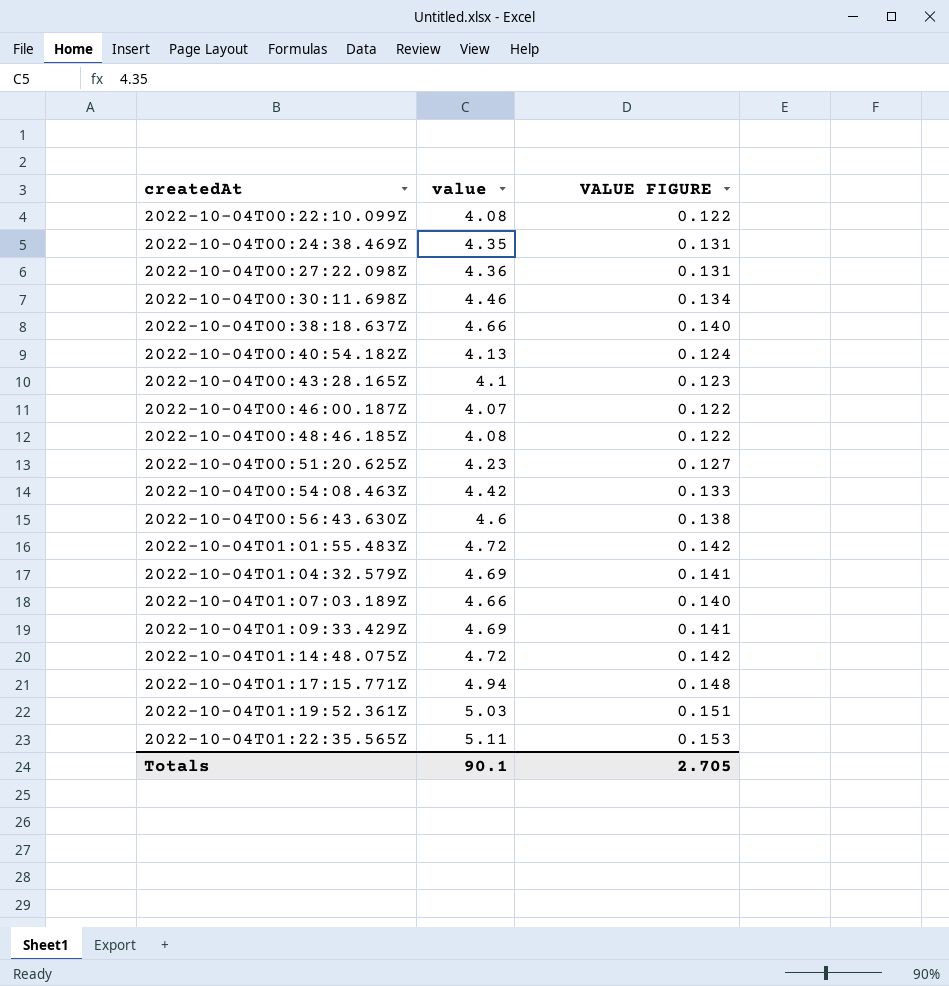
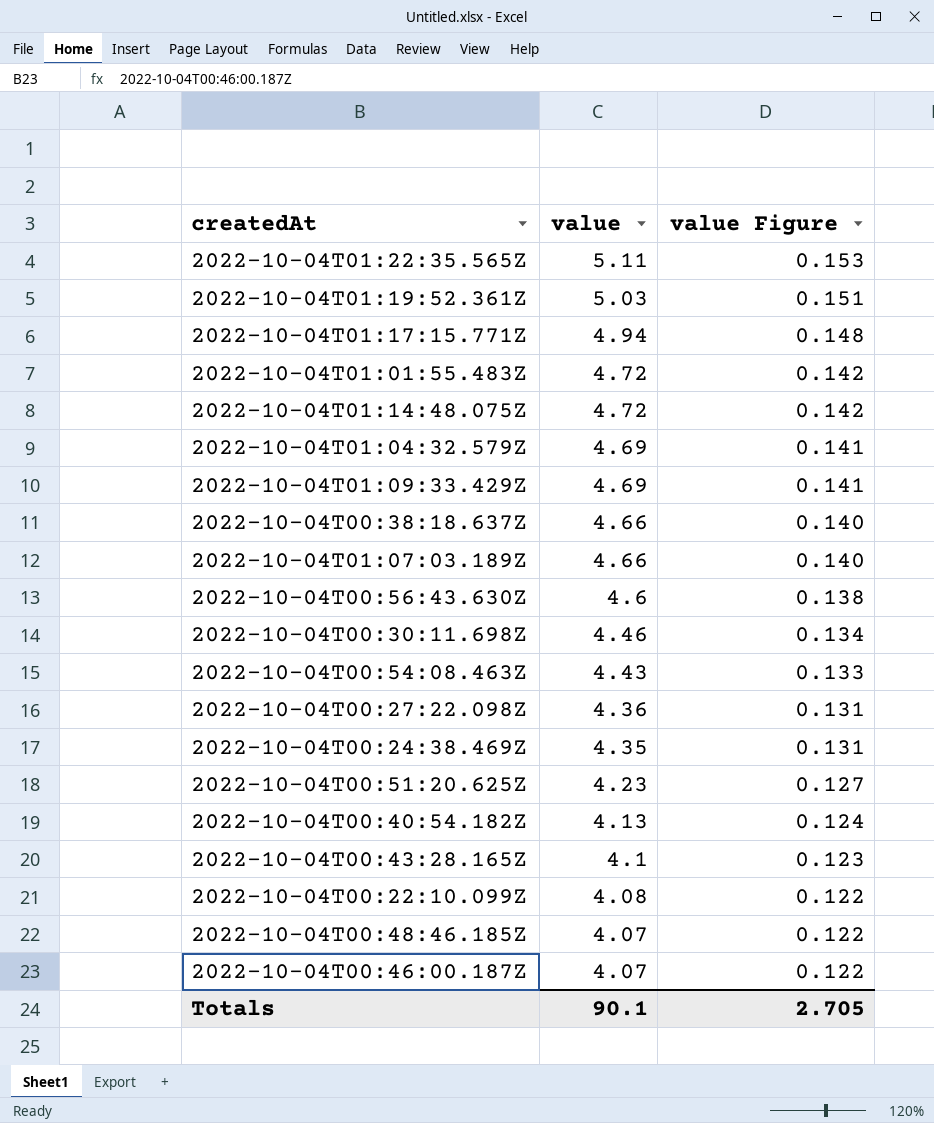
row order: createdAt ascending -> value descending
column name: VALUE FIGURE -> value Figure
2022-10-04T00:54:08.463Z | value: 4.42 -> 4.43
2022-10-04T00:48:46.185Z | value: 4.08 -> 4.07

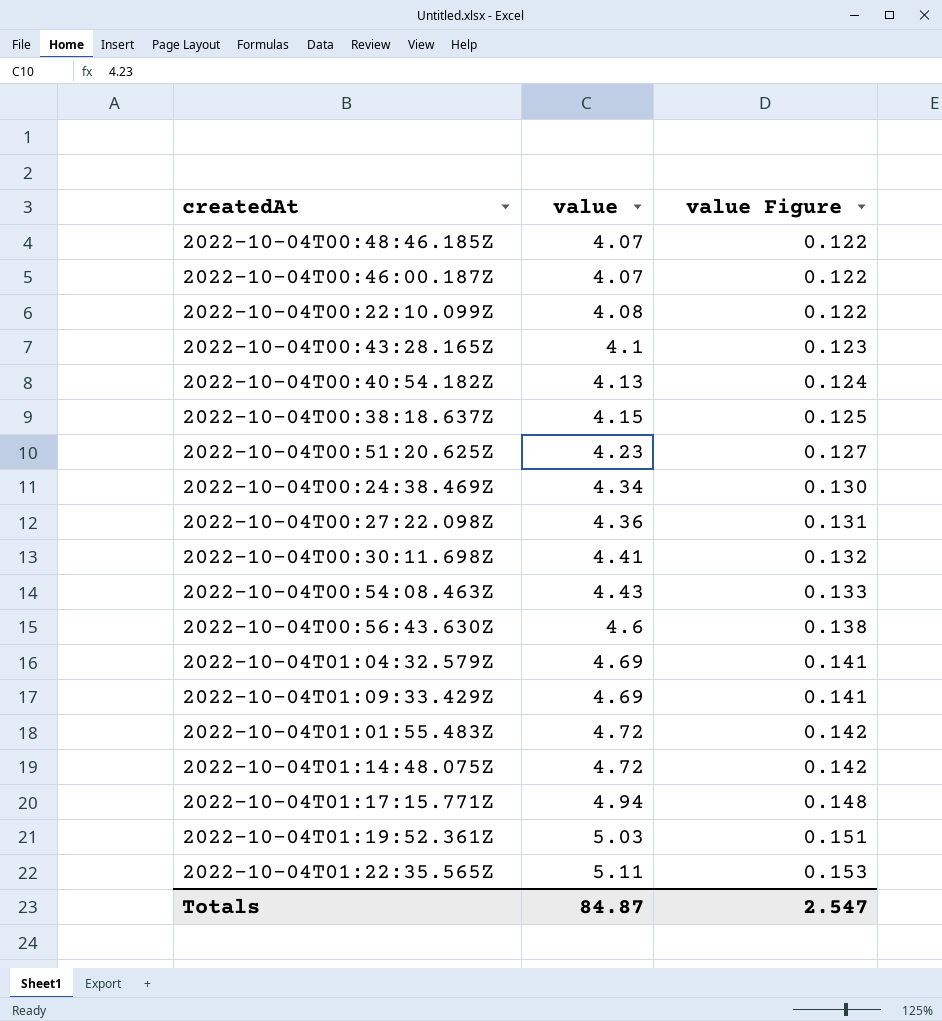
row order: value descending -> value ascending
row 2022-10-04T01:07:03.189Z: 4.66 | 0.140 -> none
2022-10-04T00:38:18.637Z | value: 4.66 -> 4.15
2022-10-04T00:38:18.637Z | value Figure: 0.140 -> 0.125
2022-10-04T00:24:38.469Z | value: 4.35 -> 4.34
2022-10-04T00:24:38.469Z | value Figure: 0.131 -> 0.130
2022-10-04T00:30:11.698Z | value: 4.46 -> 4.41
2022-10-04T00:30:11.698Z | value Figure: 0.134 -> 0.132
Totals | value: 90.1 -> 84.87
Totals | value Figure: 2.705 -> 2.547

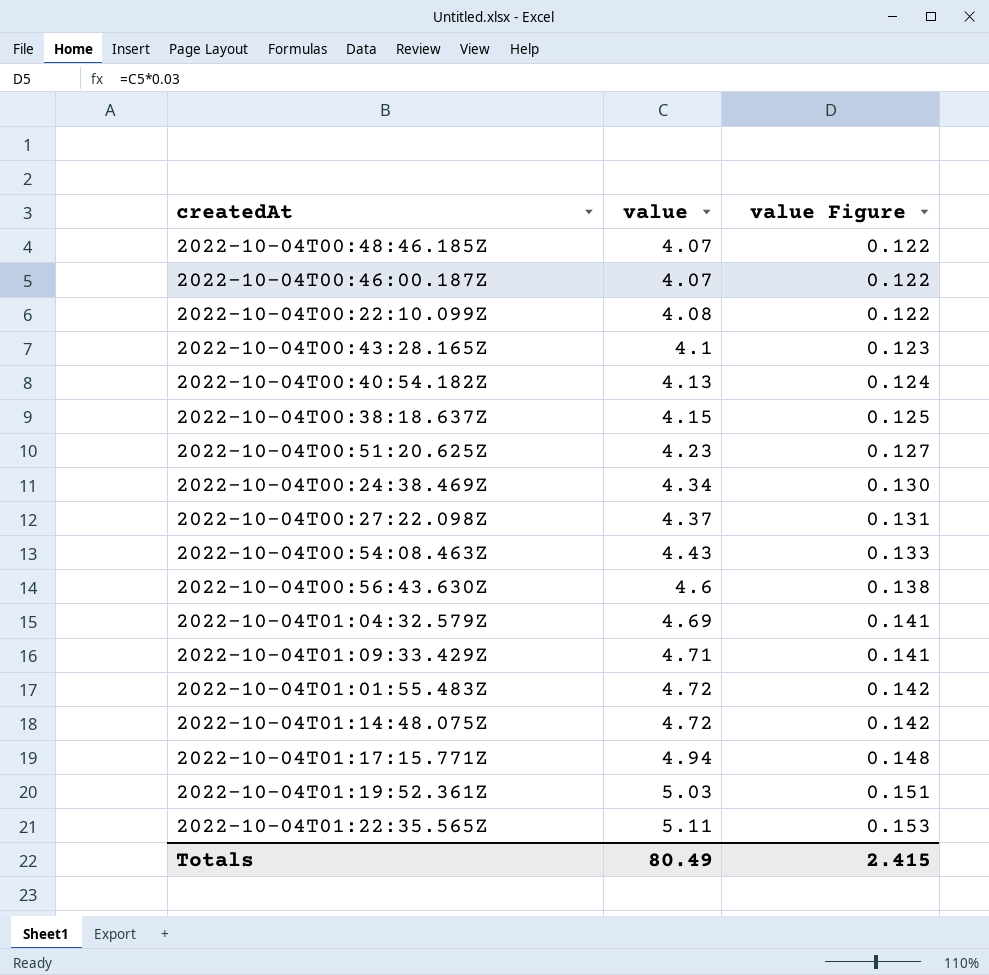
row 2022-10-04T00:30:11.698Z: 4.41 | 0.132 -> none
2022-10-04T00:27:22.098Z | value: 4.36 -> 4.37
2022-10-04T01:09:33.429Z | value: 4.69 -> 4.71
Totals | value: 84.87 -> 80.49
Totals | value Figure: 2.547 -> 2.415

